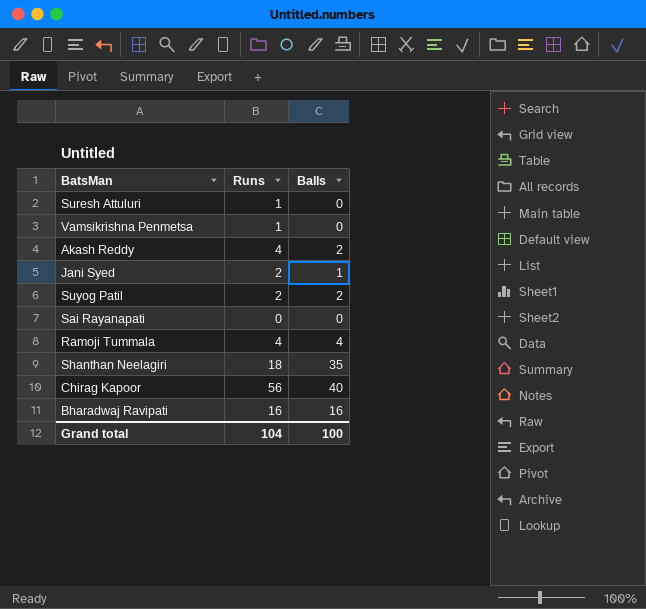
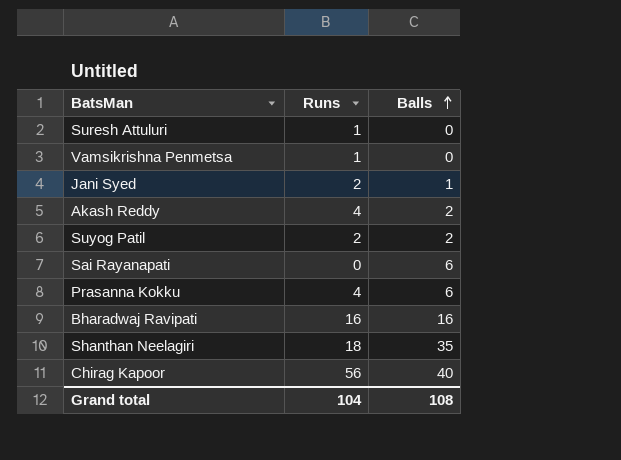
row order: none -> Balls ascending
row Ramoji Tummala: 4 | 4 -> none
Sai Rayanapati | Balls: 0 -> 6
row Prasanna Kokku: none -> 4 | 6
Grand total | Balls: 100 -> 108

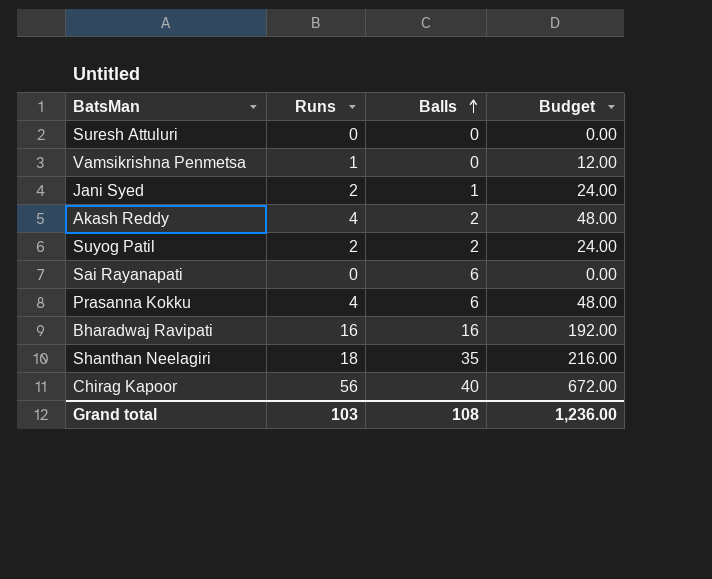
column Budget | formula: none -> [Runs] * 12
Suresh Attuluri | Runs: 1 -> 0
Grand total | Runs: 104 -> 103

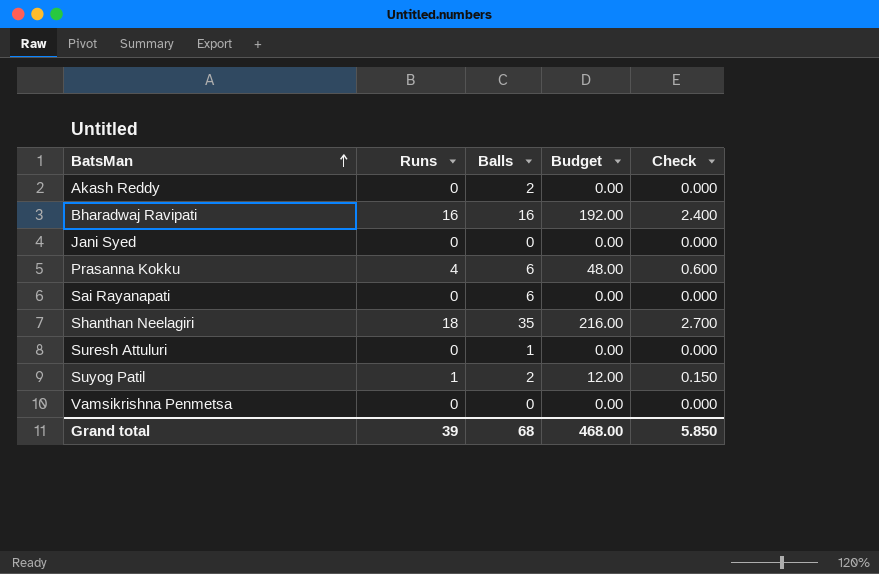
row order: Balls ascending -> BatsMan ascending
column Check | formula: none -> [Runs] * 0.15
row Chirag Kapoor: 56 | 40 | 672.00 -> none
Akash Reddy | Runs: 4 -> 0
Akash Reddy | Budget: 48.00 -> 0.00
Jani Syed | Runs: 2 -> 0
Jani Syed | Balls: 1 -> 0
Jani Syed | Budget: 24.00 -> 0.00
Suresh Attuluri | Balls: 0 -> 1
Suyog Patil | Runs: 2 -> 1
Suyog Patil | Budget: 24.00 -> 12.00
Vamsikrishna Penmetsa | Runs: 1 -> 0
Vamsikrishna Penmetsa | Budget: 12.00 -> 0.00
Grand total | Runs: 103 -> 39
Grand total | Balls: 108 -> 68
Grand total | Budget: 1,236.00 -> 468.00

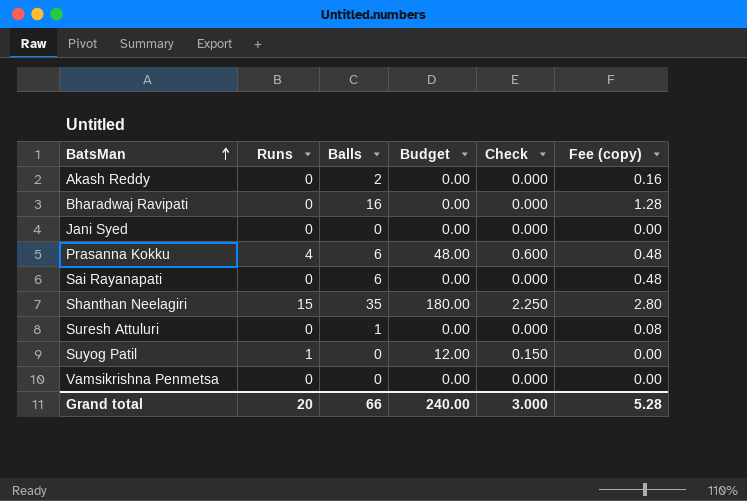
column Fee (copy) | formula: none -> [Balls] * 0.08
Bharadwaj Ravipati | Runs: 16 -> 0
Bharadwaj Ravipati | Budget: 192.00 -> 0.00
Bharadwaj Ravipati | Check: 2.400 -> 0.000
Shanthan Neelagiri | Runs: 18 -> 15
Shanthan Neelagiri | Budget: 216.00 -> 180.00
Shanthan Neelagiri | Check: 2.700 -> 2.250
Suyog Patil | Balls: 2 -> 0
Grand total | Runs: 39 -> 20
Grand total | Balls: 68 -> 66
Grand total | Budget: 468.00 -> 240.00
Grand total | Check: 5.850 -> 3.000

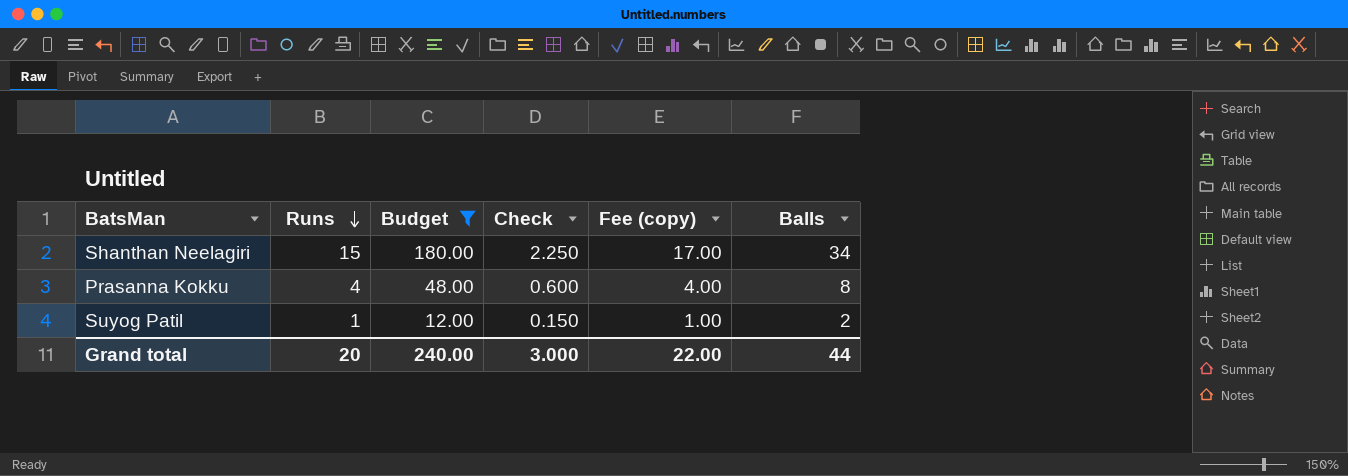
filter: none -> Budget != 0.00
row order: BatsMan ascending -> Runs descending
column Fee (copy) | formula: [Balls] * 0.08 -> [Balls] * 0.5
column Balls | position: 3 -> 6
Shanthan Neelagiri | Balls: 35 -> 34
Prasanna Kokku | Balls: 6 -> 8
Suyog Patil | Balls: 0 -> 2
Grand total | Fee (copy): 5.28 -> 22.00
Grand total | Balls: 66 -> 44

